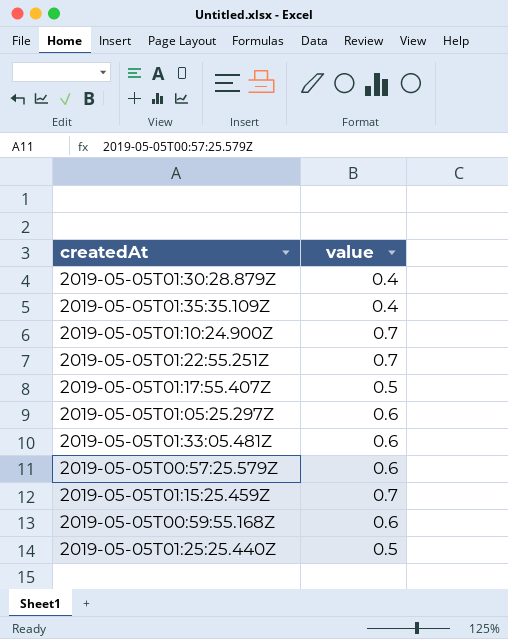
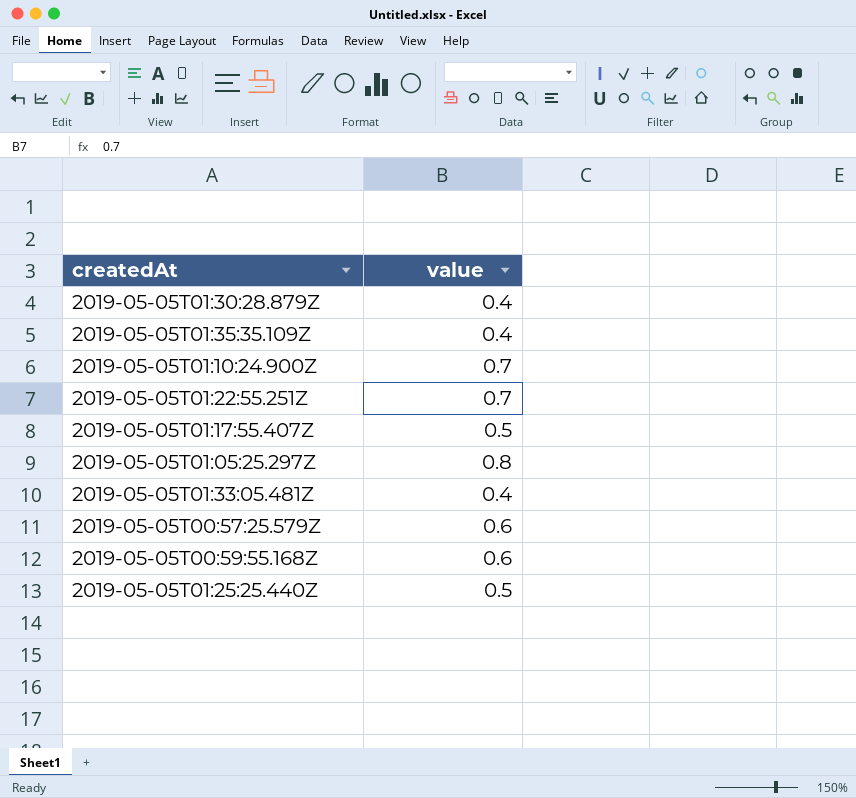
row 2019-05-05T01:15:25.459Z: 0.7 -> none
2019-05-05T01:05:25.297Z | value: 0.6 -> 0.8
2019-05-05T01:33:05.481Z | value: 0.6 -> 0.4

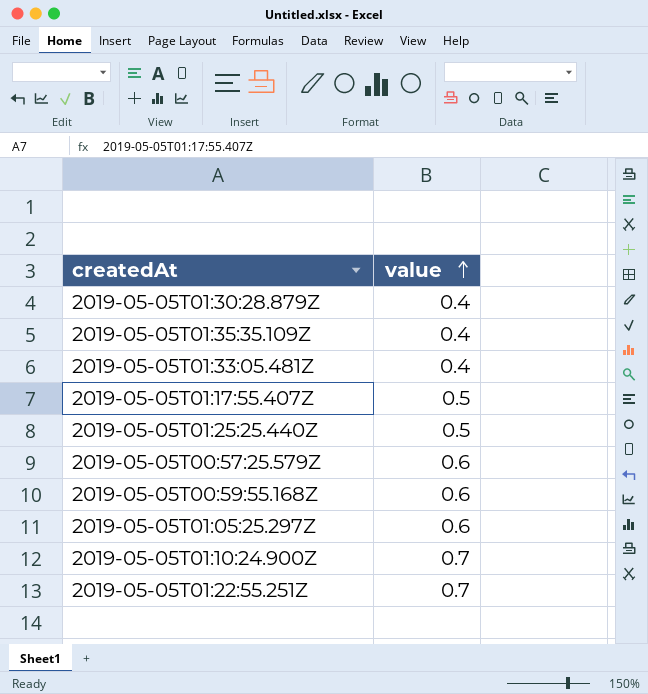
row order: none -> value ascending
2019-05-05T01:05:25.297Z | value: 0.8 -> 0.6

